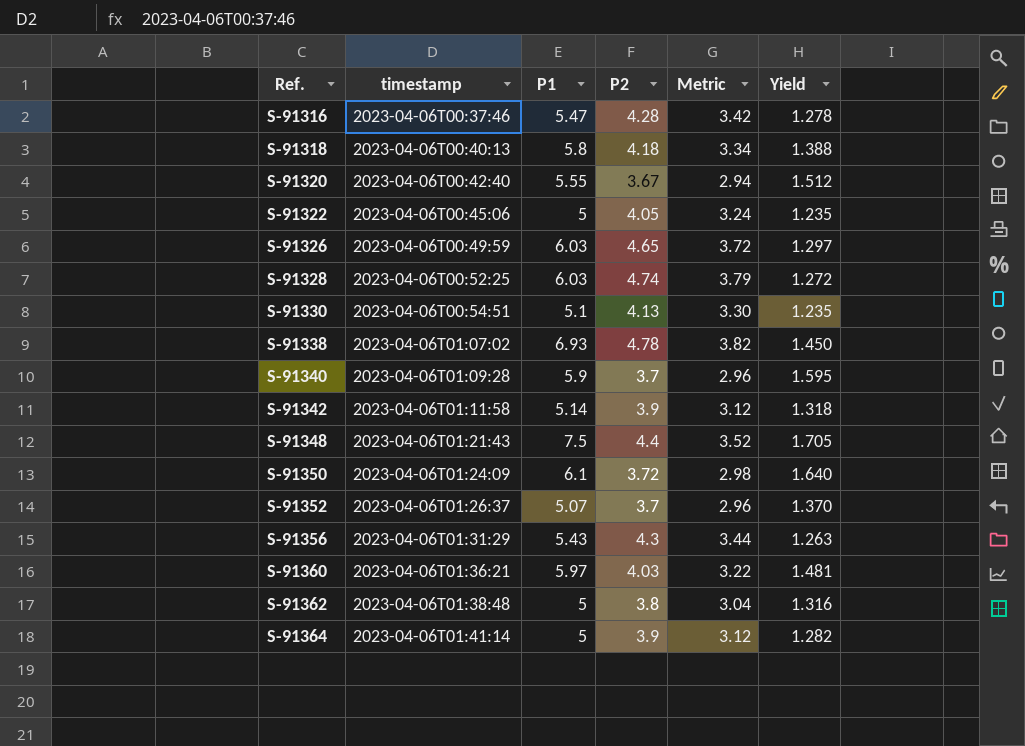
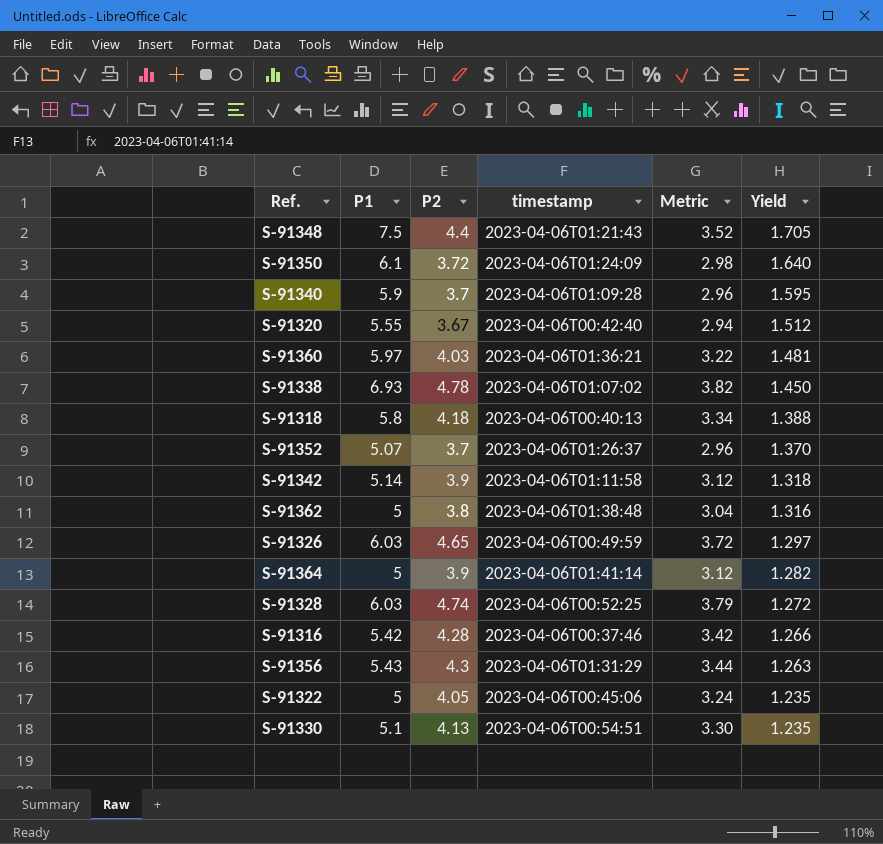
row order: Ref. ascending -> Yield descending
column timestamp | position: 2 -> 4
S-91316 | P1: 5.47 -> 5.42
S-91316 | Yield: 1.278 -> 1.266

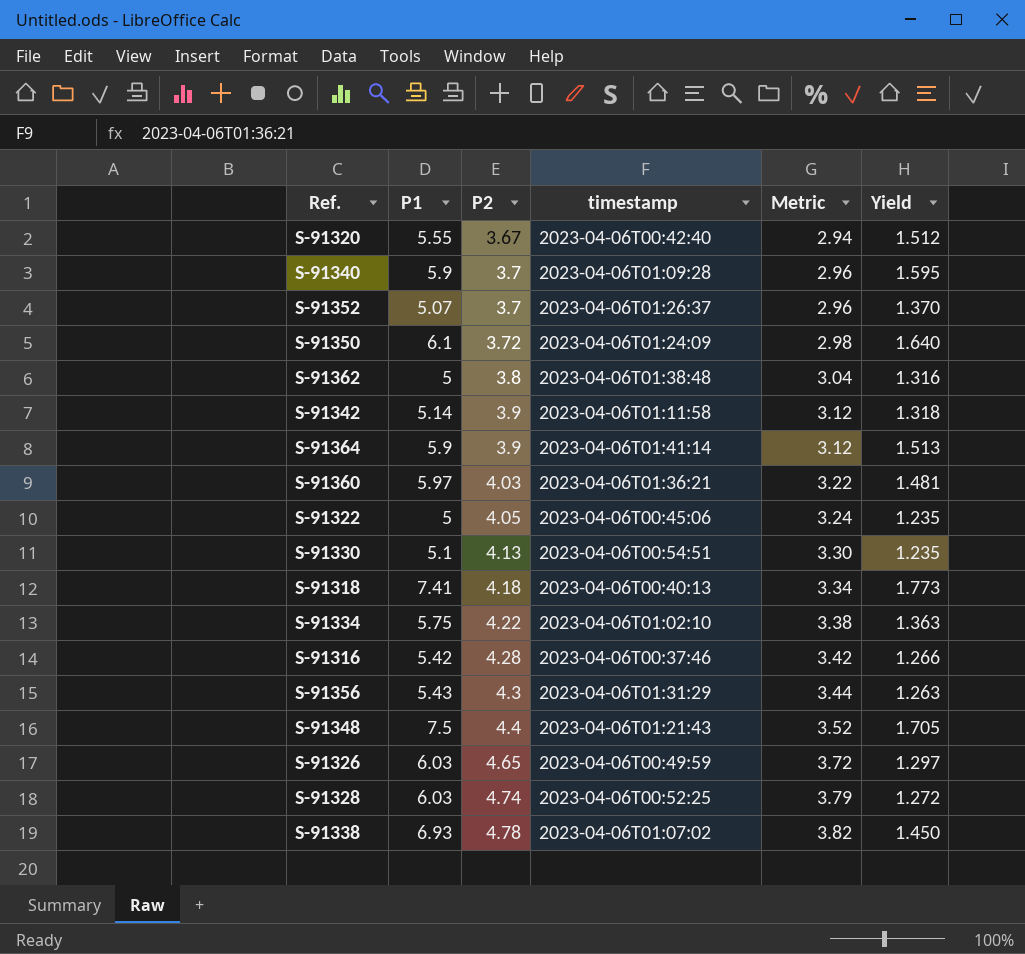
row order: Yield descending -> P2 ascending
S-91364 | P1: 5 -> 5.9
S-91364 | Yield: 1.282 -> 1.513
S-91318 | P1: 5.8 -> 7.41
S-91318 | Yield: 1.388 -> 1.773
row S-91334: none -> 5.75 | 4.22 | 2023-04-06T01:02:10 | 3.38 | 1.363

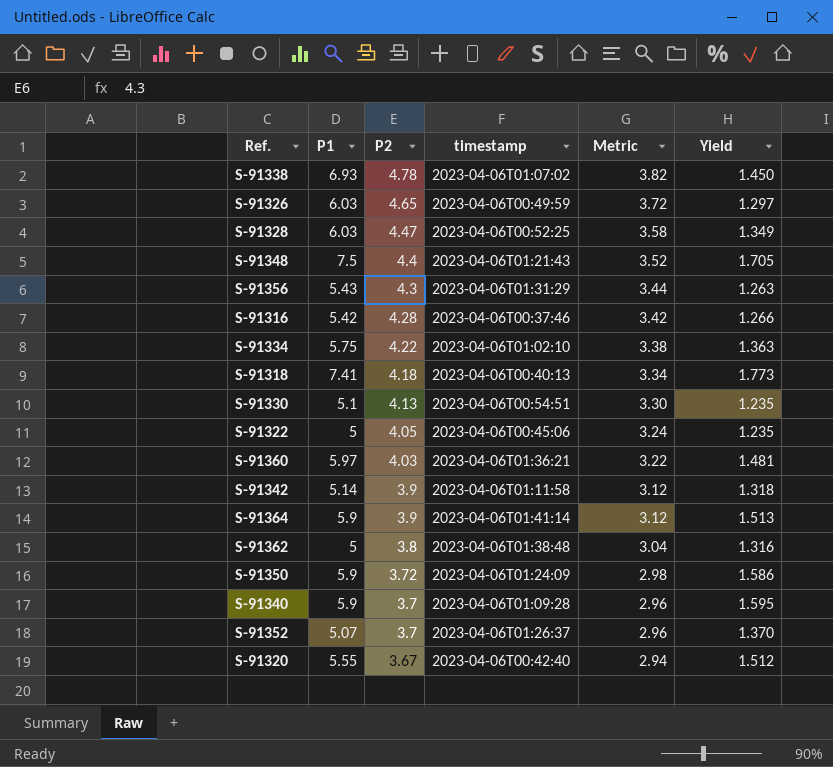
row order: P2 ascending -> P2 descending
S-91328 | P2: 4.74 -> 4.47
S-91328 | Metric: 3.79 -> 3.58
S-91328 | Yield: 1.272 -> 1.349
S-91350 | P1: 6.1 -> 5.9
S-91350 | Yield: 1.640 -> 1.586

